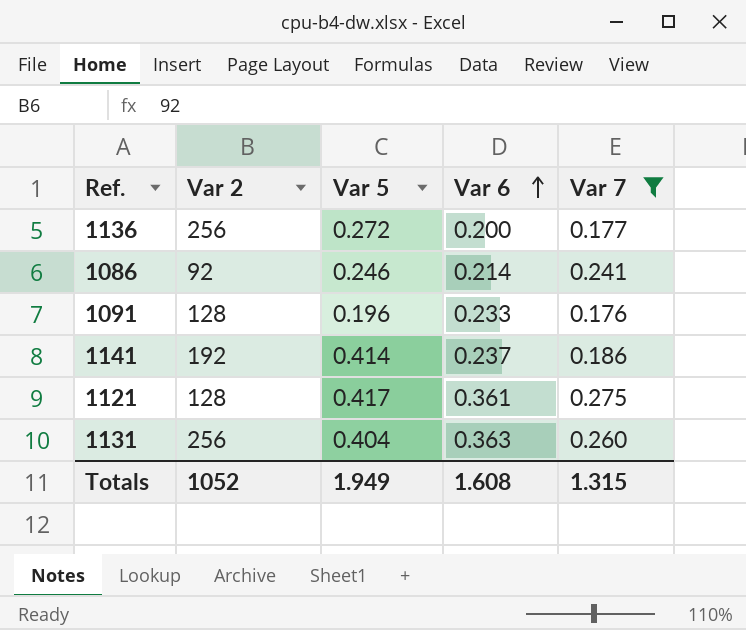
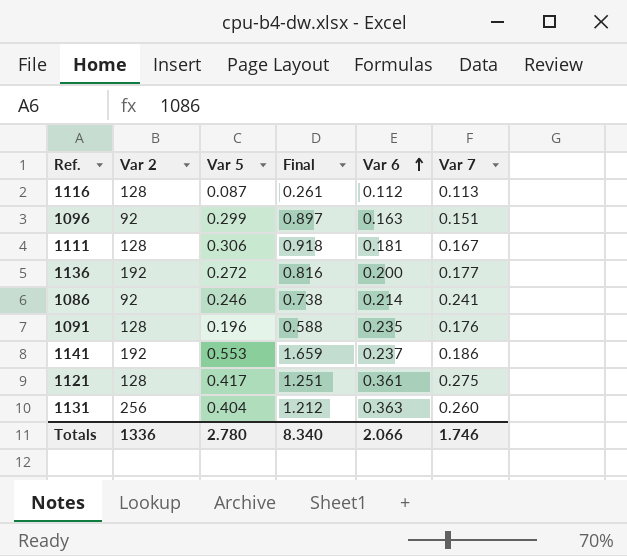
filter: Var 7 >= 0.176 -> none
column Final | formula: none -> [Var 5] * 3
1136 | Var 2: 256 -> 192
1091 | Var 6: 0.233 -> 0.235
1141 | Var 5: 0.414 -> 0.553
Totals | Var 2: 1052 -> 1336
Totals | Var 5: 1.949 -> 2.780
Totals | Var 6: 1.608 -> 2.066
Totals | Var 7: 1.315 -> 1.746

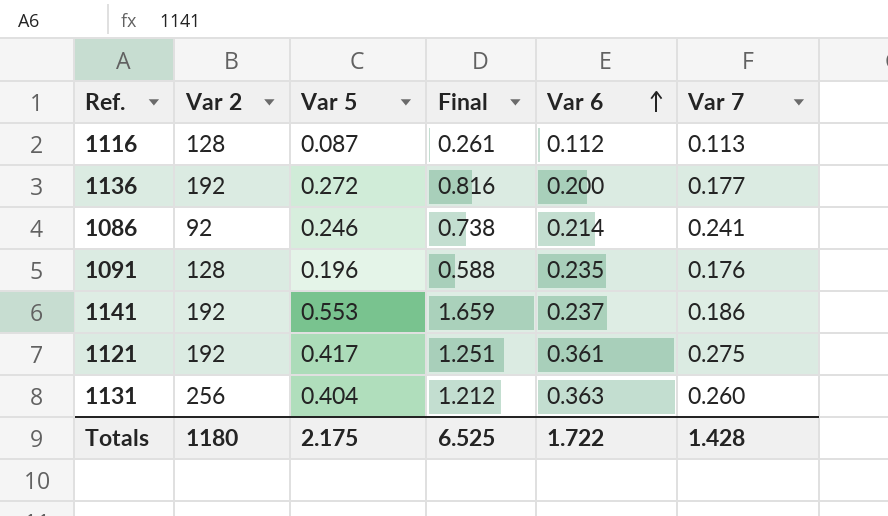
row 1096: 92 | 0.299 | 0.897 | 0.163 | 0.151 -> none
row 1111: 128 | 0.306 | 0.918 | 0.181 | 0.167 -> none
1121 | Var 2: 128 -> 192
Totals | Var 2: 1336 -> 1180
Totals | Var 5: 2.780 -> 2.175
Totals | Final: 8.340 -> 6.525
Totals | Var 6: 2.066 -> 1.722
Totals | Var 7: 1.746 -> 1.428

